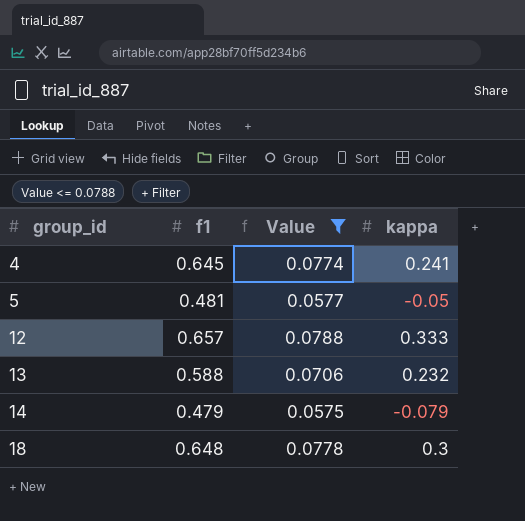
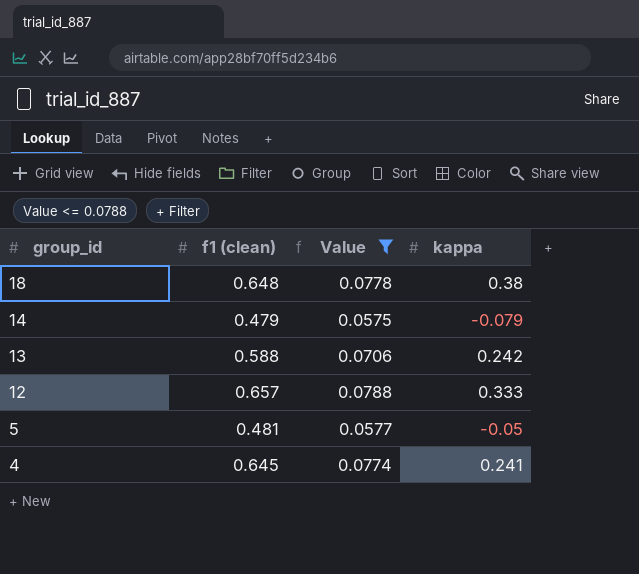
row order: group_id ascending -> group_id descending
column name: f1 -> f1 (clean)
18 | kappa: 0.3 -> 0.38
13 | kappa: 0.232 -> 0.242

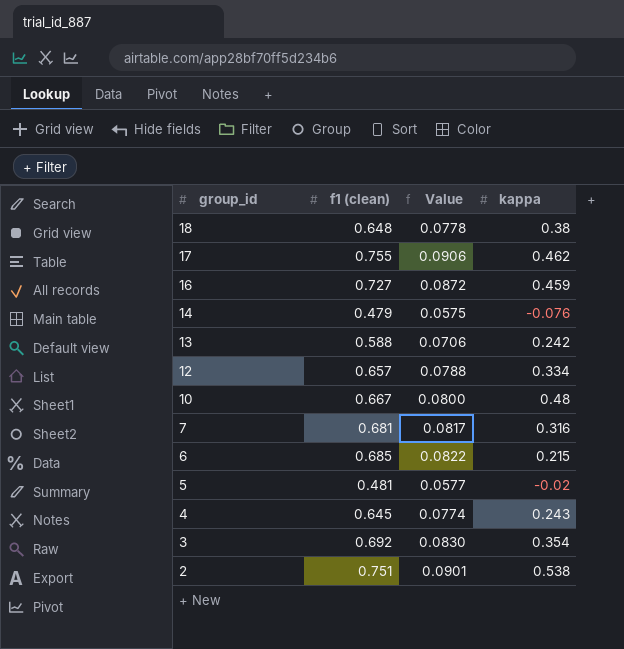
filter: Value <= 0.0788 -> none
14 | kappa: -0.079 -> -0.076
12 | kappa: 0.333 -> 0.334
5 | kappa: -0.05 -> -0.02
4 | kappa: 0.241 -> 0.243

